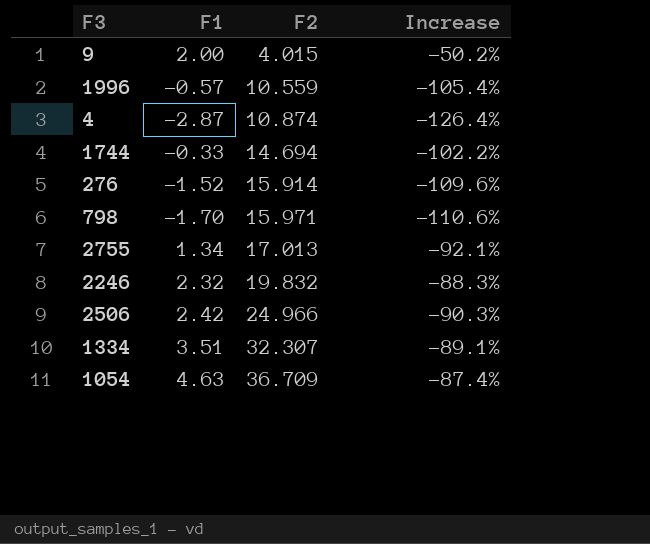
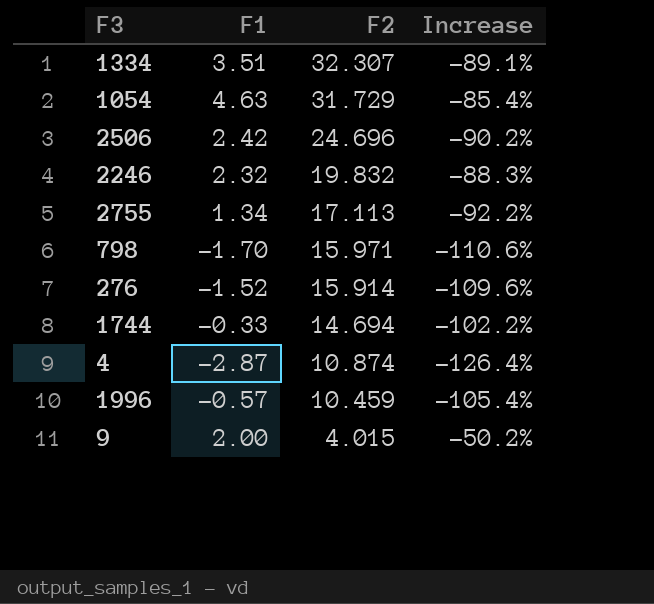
row order: F2 ascending -> F2 descending
1054 | F2: 36.709 -> 31.729
1054 | Increase: -87.4% -> -85.4%
2506 | F2: 24.966 -> 24.696
2506 | Increase: -90.3% -> -90.2%
2755 | F2: 17.013 -> 17.113
2755 | Increase: -92.1% -> -92.2%
1996 | F2: 10.559 -> 10.459

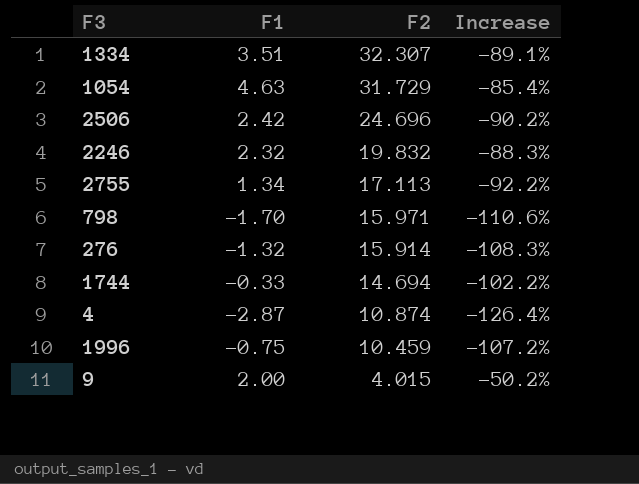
276 | F1: -1.52 -> -1.32
276 | Increase: -109.6% -> -108.3%
1996 | F1: -0.57 -> -0.75
1996 | Increase: -105.4% -> -107.2%

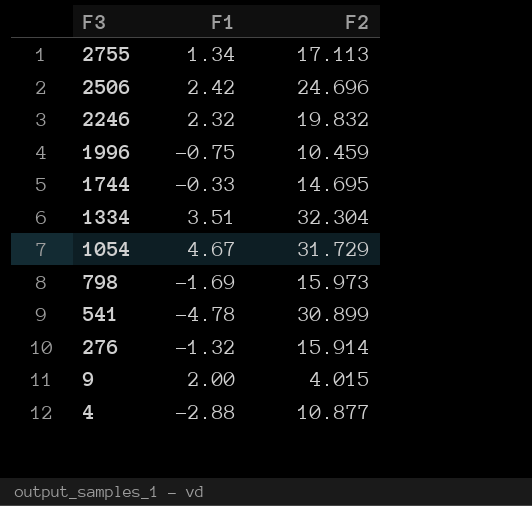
row order: F2 descending -> F3 descending
column Increase | formula: ([F1] - [F2]) / [F2] -> none
1744 | F2: 14.694 -> 14.695
1334 | F2: 32.307 -> 32.304
1054 | F1: 4.63 -> 4.67
798 | F1: -1.70 -> -1.69
798 | F2: 15.971 -> 15.973
row 541: none -> -4.78 | 30.899
4 | F1: -2.87 -> -2.88
4 | F2: 10.874 -> 10.877

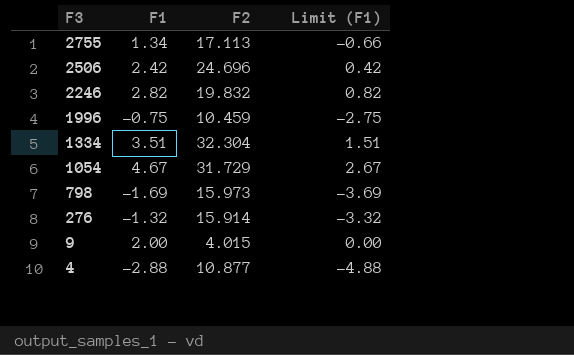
column Limit (F1) | formula: none -> [F1] - 2
row 1744: -0.33 | 14.695 -> none
row 541: -4.78 | 30.899 -> none
2246 | F1: 2.32 -> 2.82

